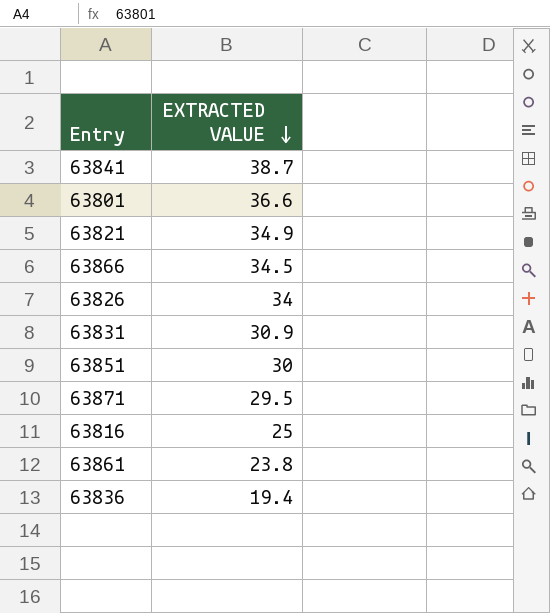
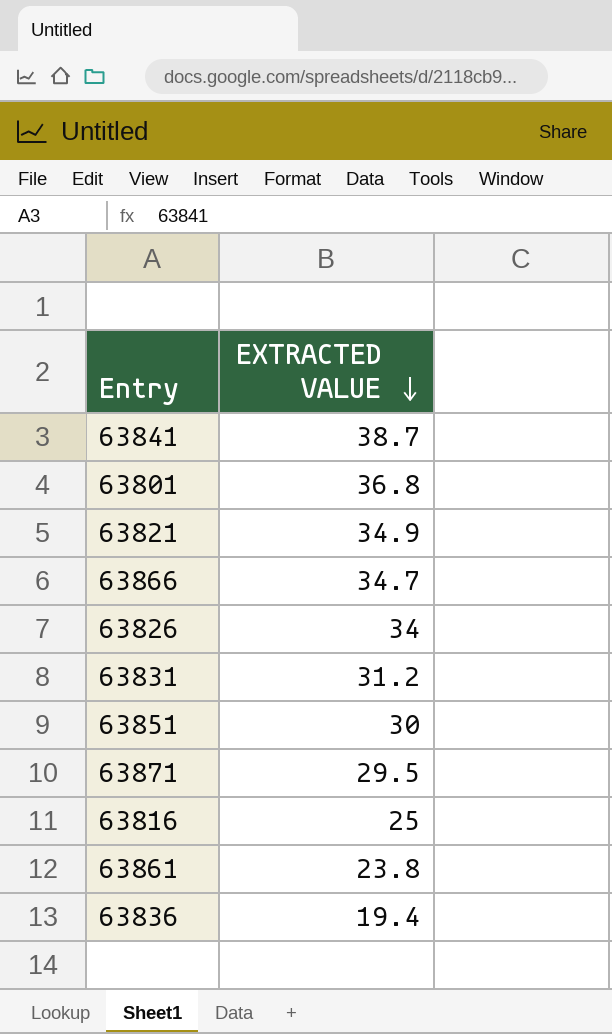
63801 | EXTRACTED VALUE: 36.6 -> 36.8
63866 | EXTRACTED VALUE: 34.5 -> 34.7
63831 | EXTRACTED VALUE: 30.9 -> 31.2

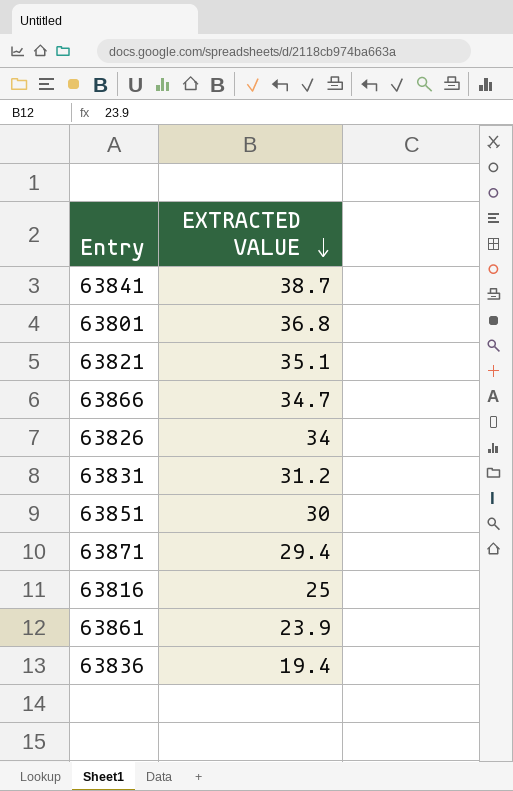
63821 | EXTRACTED VALUE: 34.9 -> 35.1
63871 | EXTRACTED VALUE: 29.5 -> 29.4
63861 | EXTRACTED VALUE: 23.8 -> 23.9

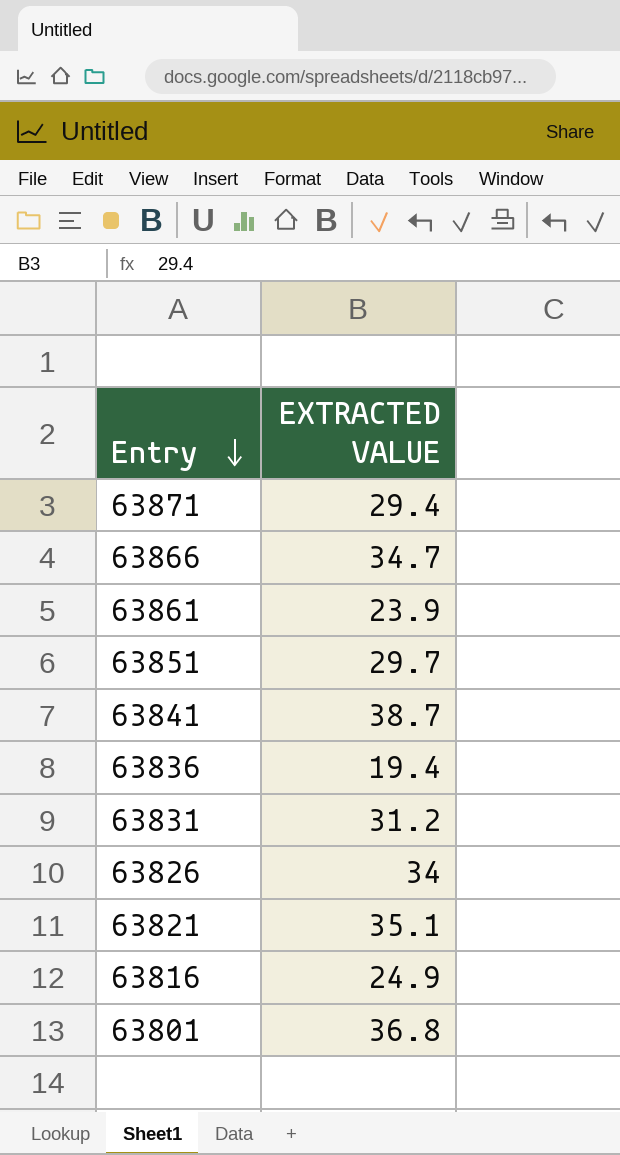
row order: EXTRACTED VALUE descending -> Entry descending
63851 | EXTRACTED VALUE: 30 -> 29.7
63816 | EXTRACTED VALUE: 25 -> 24.9

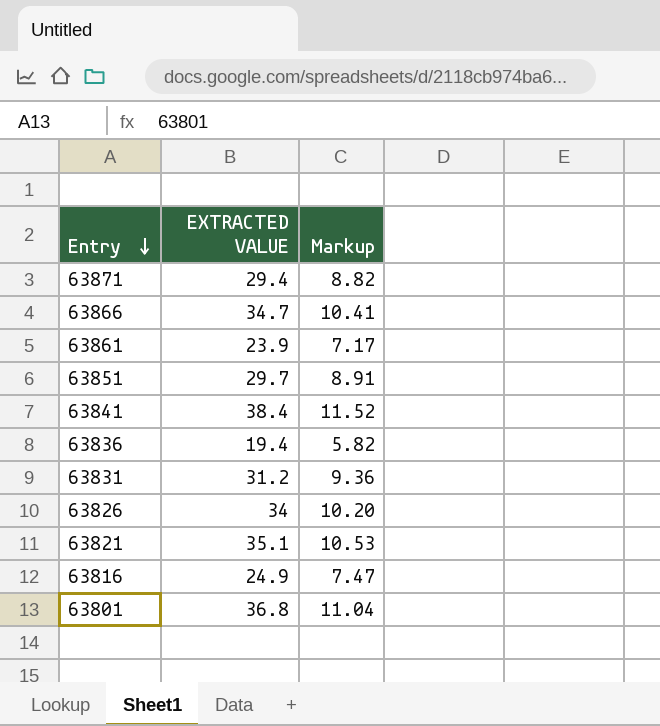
column Markup | formula: none -> [EXTRACTED VALUE] * 0.3
63841 | EXTRACTED VALUE: 38.7 -> 38.4

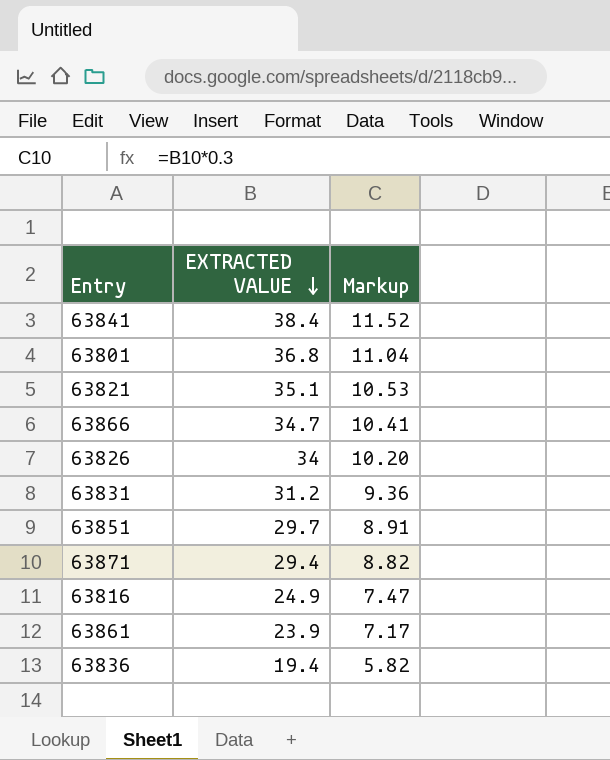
row order: Entry descending -> EXTRACTED VALUE descending

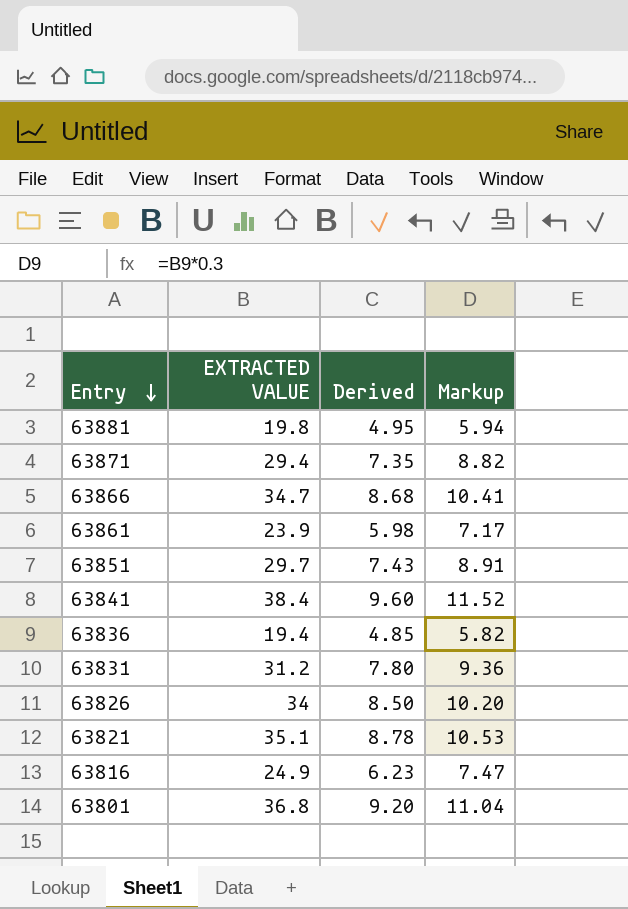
row order: EXTRACTED VALUE descending -> Entry descending
column Derived | formula: none -> [EXTRACTED VALUE] * 0.25
row 63881: none -> 19.8 | 4.95 | 5.94

